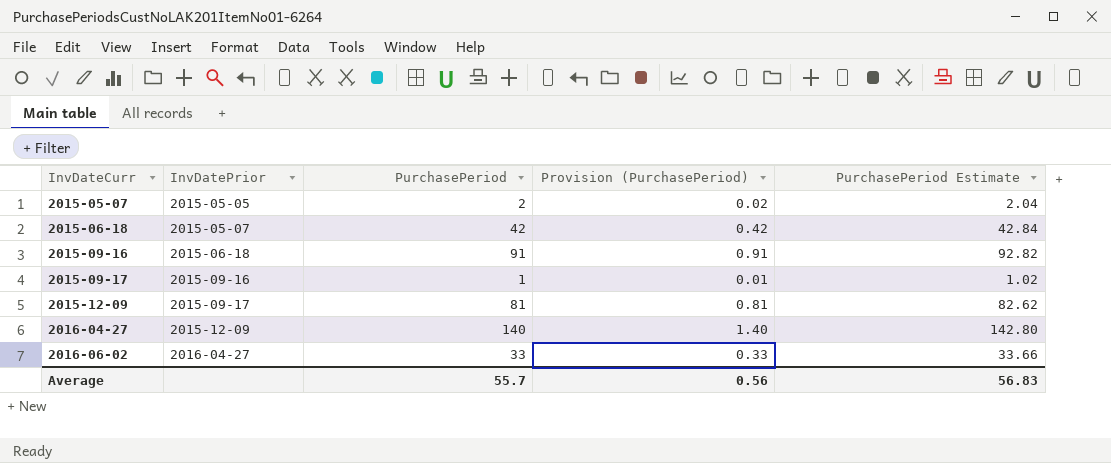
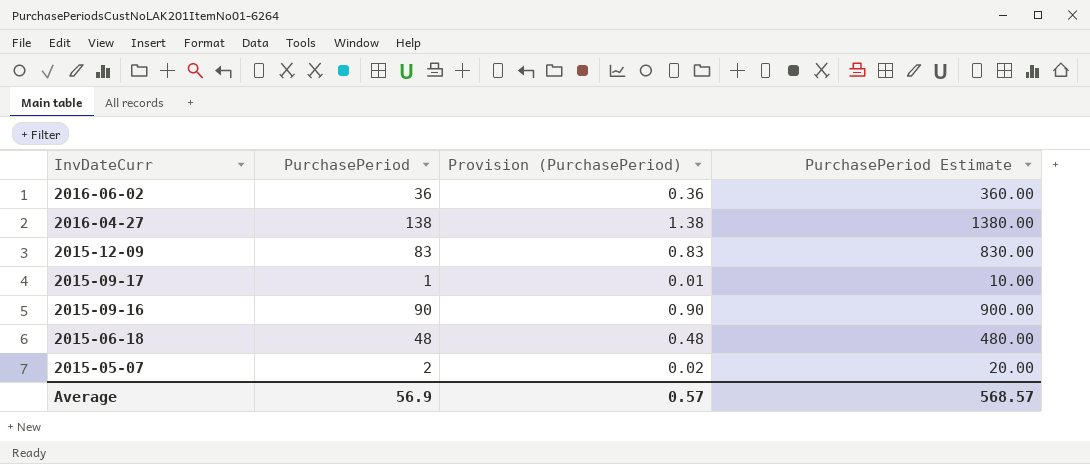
row order: InvDateCurr ascending -> InvDateCurr descending
column InvDatePrior | position: 2 -> none
column PurchasePeriod Estimate | formula: [PurchasePeriod] * 1.02 -> [PurchasePeriod] * 10
2016-06-02 | PurchasePeriod: 33 -> 36
2016-06-02 | Provision (PurchasePeriod): 0.33 -> 0.36
2016-04-27 | PurchasePeriod: 140 -> 138
2016-04-27 | Provision (PurchasePeriod): 1.40 -> 1.38
2015-12-09 | PurchasePeriod: 81 -> 83
2015-12-09 | Provision (PurchasePeriod): 0.81 -> 0.83
2015-09-16 | PurchasePeriod: 91 -> 90
2015-09-16 | Provision (PurchasePeriod): 0.91 -> 0.90
2015-06-18 | PurchasePeriod: 42 -> 48
2015-06-18 | Provision (PurchasePeriod): 0.42 -> 0.48
Average | PurchasePeriod: 55.7 -> 56.9
Average | Provision (PurchasePeriod): 0.56 -> 0.57
Average | PurchasePeriod Estimate: 56.83 -> 568.57

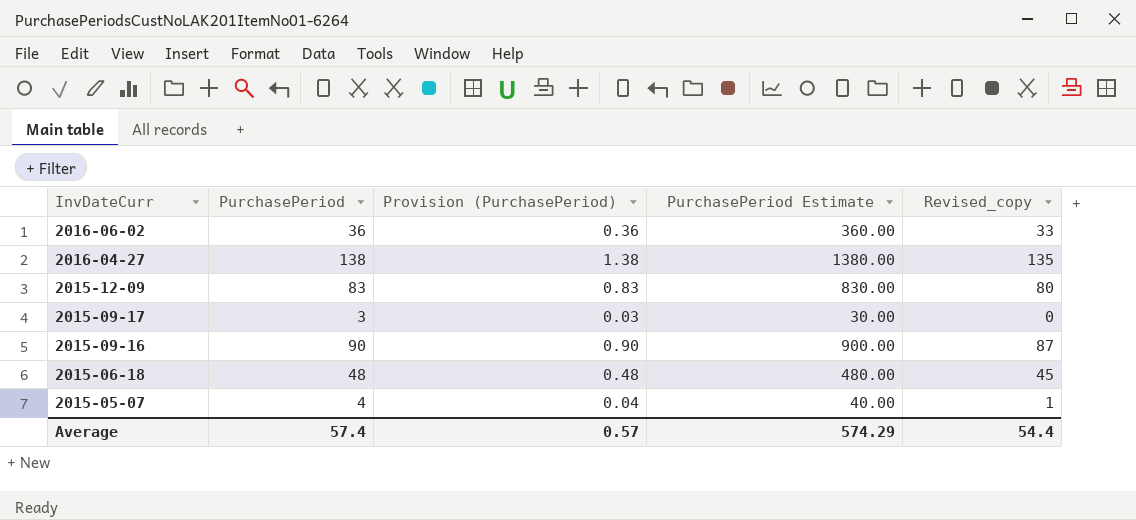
column Revised_copy | formula: none -> [PurchasePeriod] - 3
2015-09-17 | PurchasePeriod: 1 -> 3
2015-09-17 | Provision (PurchasePeriod): 0.01 -> 0.03
2015-09-17 | PurchasePeriod Estimate: 10.00 -> 30.00
2015-05-07 | PurchasePeriod: 2 -> 4
2015-05-07 | Provision (PurchasePeriod): 0.02 -> 0.04
2015-05-07 | PurchasePeriod Estimate: 20.00 -> 40.00
Average | PurchasePeriod: 56.9 -> 57.4
Average | PurchasePeriod Estimate: 568.57 -> 574.29

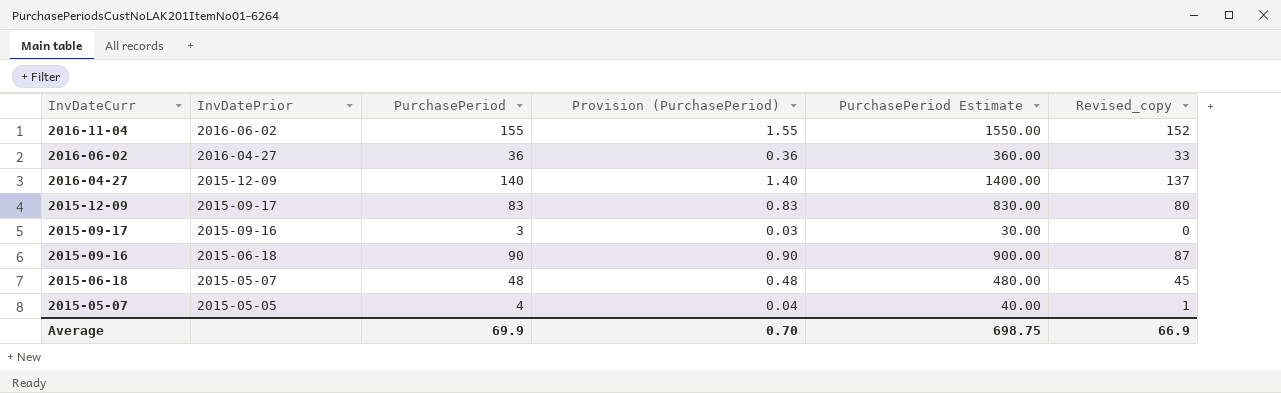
column InvDatePrior | position: none -> 2
row 2016-11-04: none -> 2016-06-02 | 155 | 1.55 | 1550.00 | 152
2016-04-27 | PurchasePeriod: 138 -> 140
2016-04-27 | Provision (PurchasePeriod): 1.38 -> 1.40
2016-04-27 | PurchasePeriod Estimate: 1380.00 -> 1400.00
2016-04-27 | Revised_copy: 135 -> 137
Average | PurchasePeriod: 57.4 -> 69.9
Average | Provision (PurchasePeriod): 0.57 -> 0.70
Average | PurchasePeriod Estimate: 574.29 -> 698.75
Average | Revised_copy: 54.4 -> 66.9

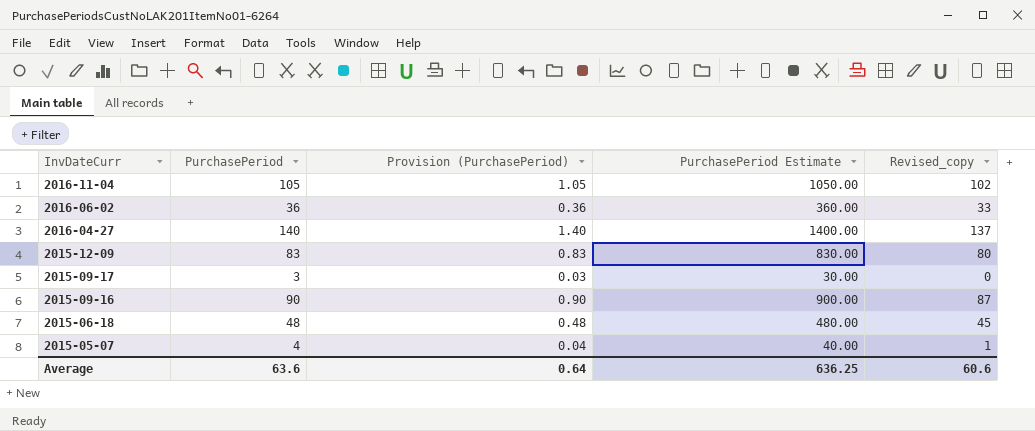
column InvDatePrior | position: 2 -> none
2016-11-04 | PurchasePeriod: 155 -> 105
2016-11-04 | Provision (PurchasePeriod): 1.55 -> 1.05
2016-11-04 | PurchasePeriod Estimate: 1550.00 -> 1050.00
2016-11-04 | Revised_copy: 152 -> 102
Average | PurchasePeriod: 69.9 -> 63.6
Average | Provision (PurchasePeriod): 0.70 -> 0.64
Average | PurchasePeriod Estimate: 698.75 -> 636.25
Average | Revised_copy: 66.9 -> 60.6

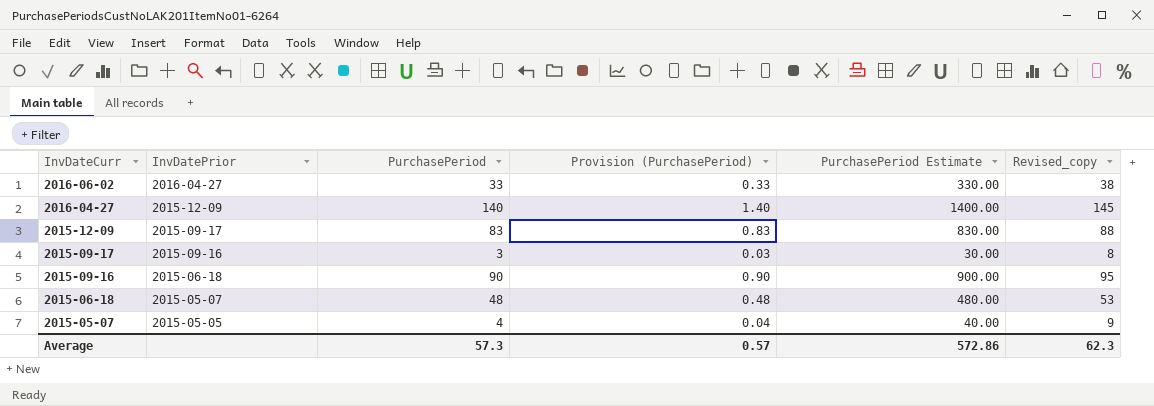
column InvDatePrior | position: none -> 2
column Revised_copy | formula: [PurchasePeriod] - 3 -> [PurchasePeriod] + 5
row 2016-11-04: 105 | 1.05 | 1050.00 | 102 -> none
2016-06-02 | PurchasePeriod: 36 -> 33
2016-06-02 | Provision (PurchasePeriod): 0.36 -> 0.33
2016-06-02 | PurchasePeriod Estimate: 360.00 -> 330.00
Average | PurchasePeriod: 63.6 -> 57.3
Average | Provision (PurchasePeriod): 0.64 -> 0.57
Average | PurchasePeriod Estimate: 636.25 -> 572.86
Average | Revised_copy: 60.6 -> 62.3

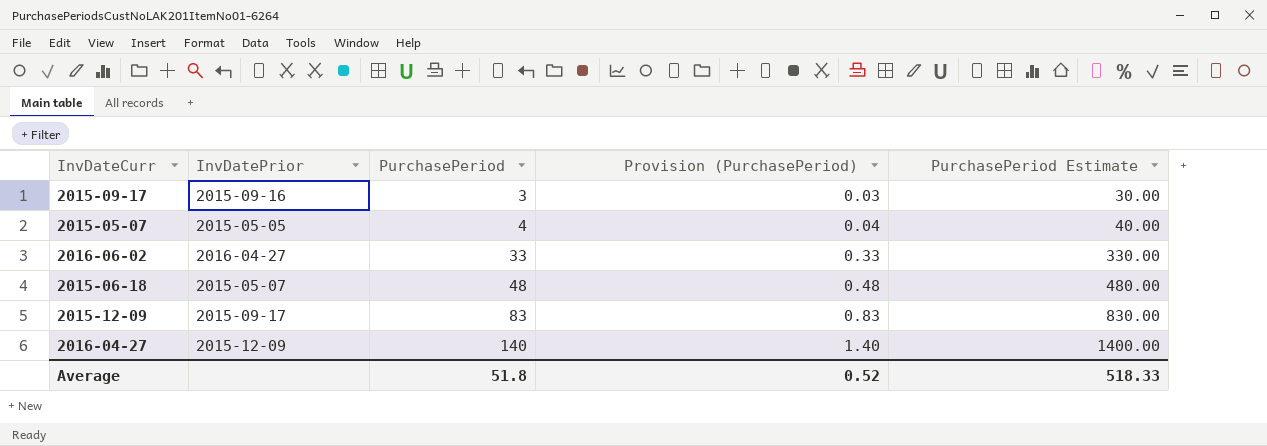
row order: InvDateCurr descending -> PurchasePeriod ascending
column Revised_copy | formula: [PurchasePeriod] + 5 -> none
row 2015-09-16: 2015-06-18 | 90 | 0.90 | 900.00 | 95 -> none
Average | PurchasePeriod: 57.3 -> 51.8
Average | Provision (PurchasePeriod): 0.57 -> 0.52
Average | PurchasePeriod Estimate: 572.86 -> 518.33

